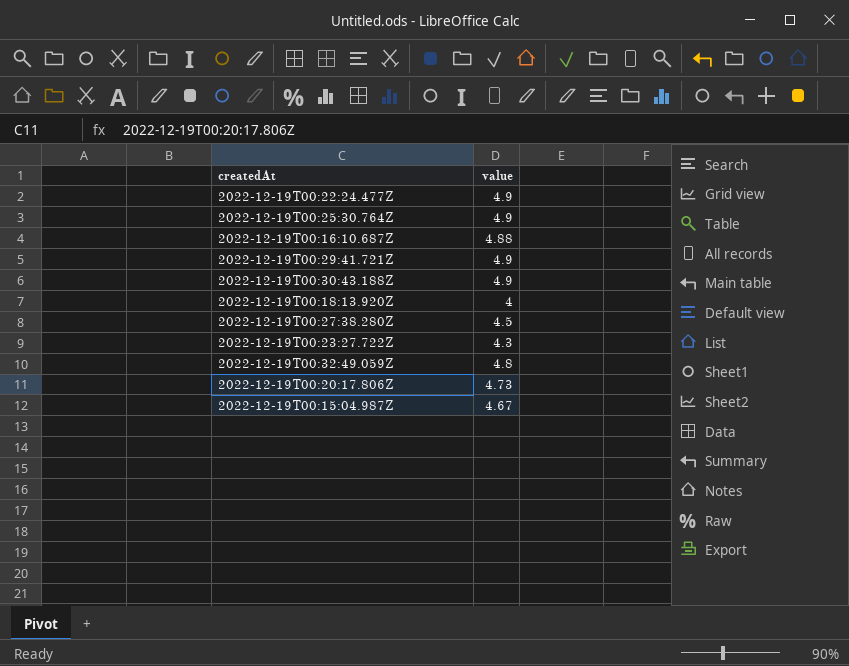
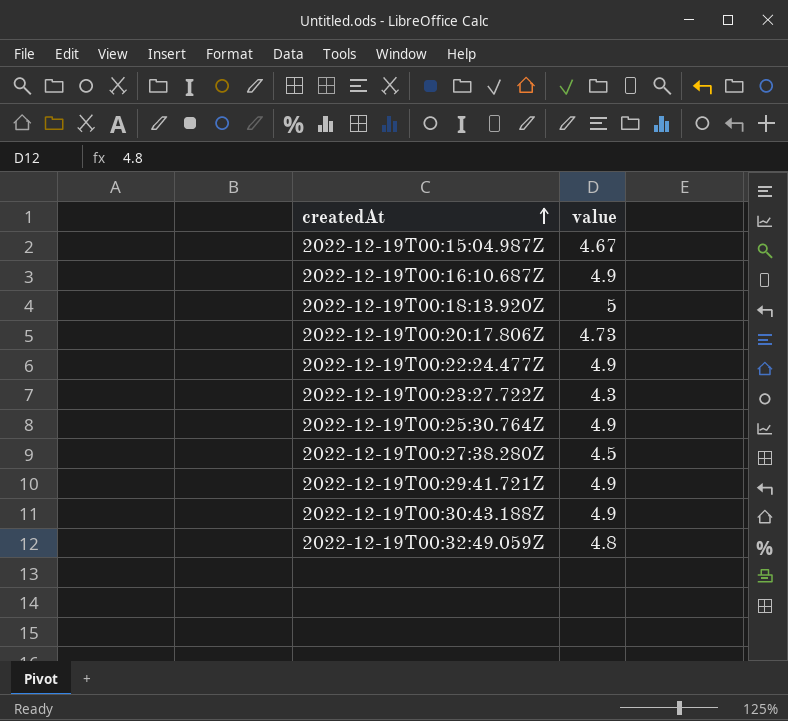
row order: none -> createdAt ascending
2022-12-19T00:16:10.687Z | value: 4.88 -> 4.9
2022-12-19T00:18:13.920Z | value: 4 -> 5

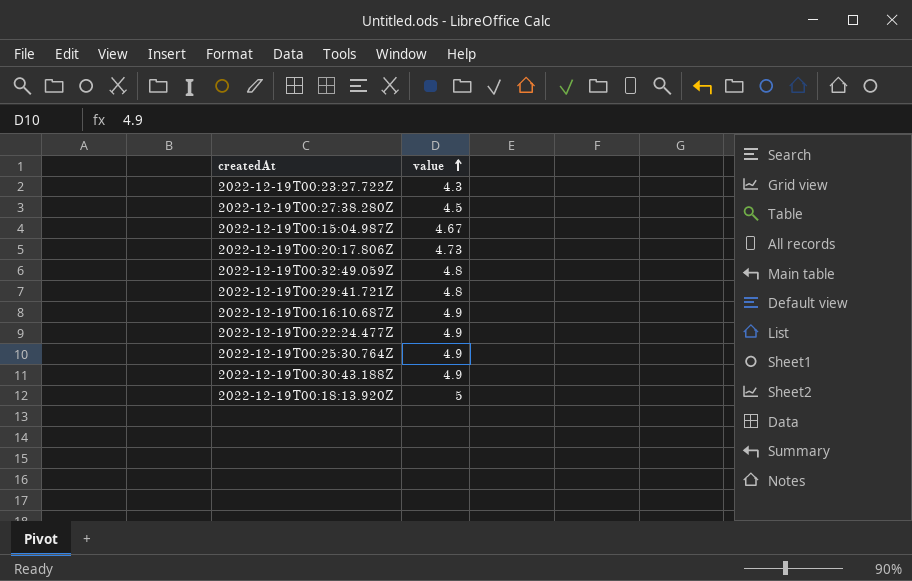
row order: createdAt ascending -> value ascending
2022-12-19T00:29:41.721Z | value: 4.9 -> 4.8

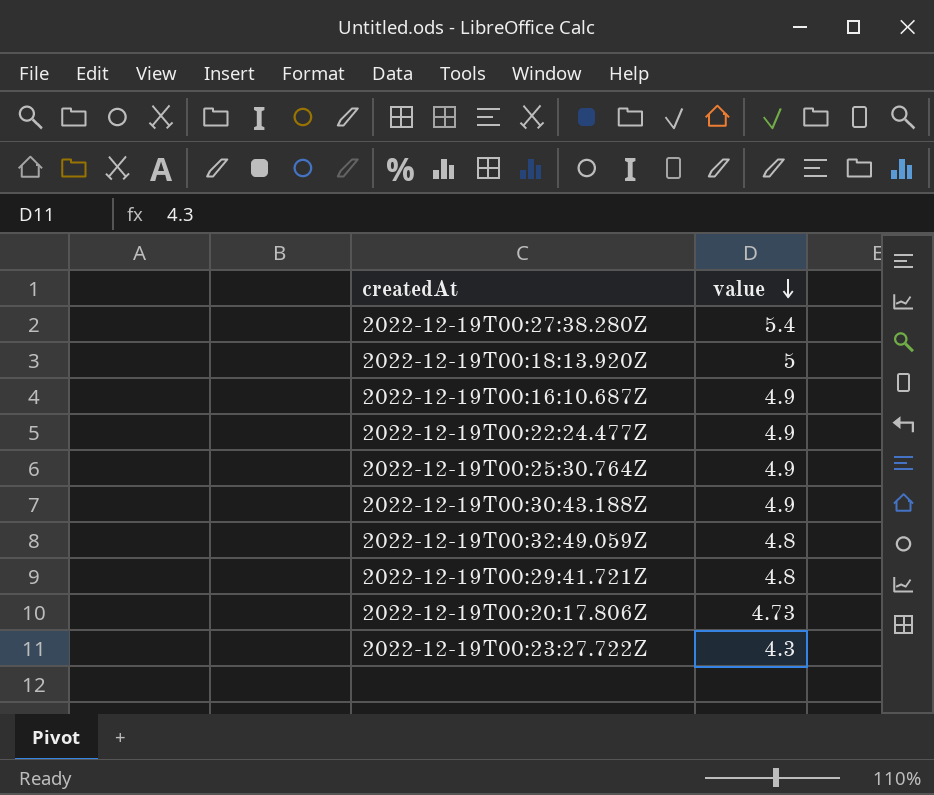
row order: value ascending -> value descending
row 2022-12-19T00:15:04.987Z: 4.67 -> none
2022-12-19T00:27:38.280Z | value: 4.5 -> 5.4

